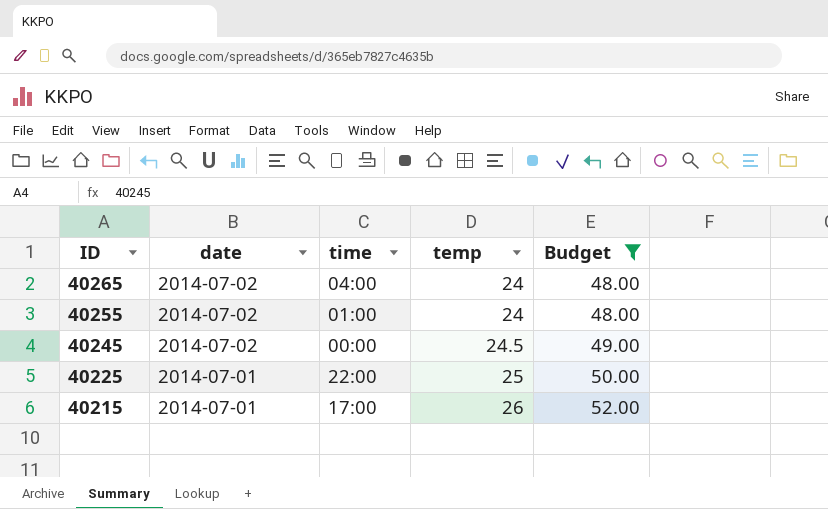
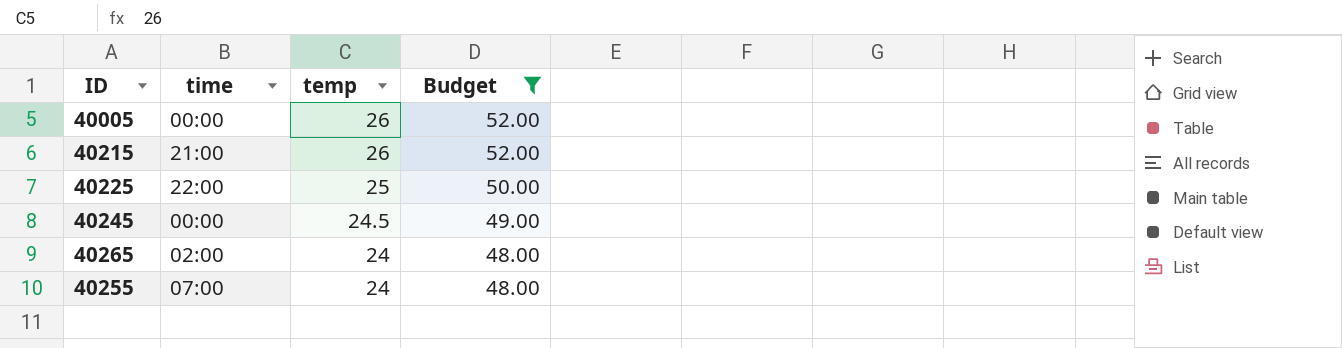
row order: ID descending -> temp descending
column date | position: 2 -> none
row 40005: none -> 00:00 | 26 | 52.00
40215 | time: 17:00 -> 21:00
40265 | time: 04:00 -> 02:00
40255 | time: 01:00 -> 07:00

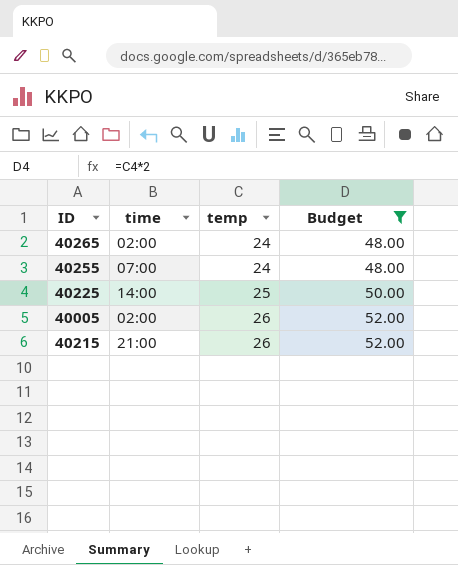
row order: temp descending -> temp ascending
row 40245: 00:00 | 24.5 | 49.00 -> none
40225 | time: 22:00 -> 14:00
40005 | time: 00:00 -> 02:00

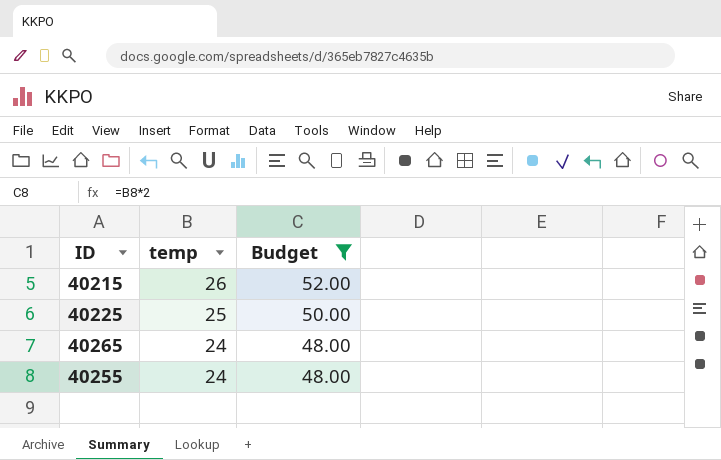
row order: temp ascending -> temp descending
column time | position: 2 -> none
row 40005: 02:00 | 26 | 52.00 -> none

